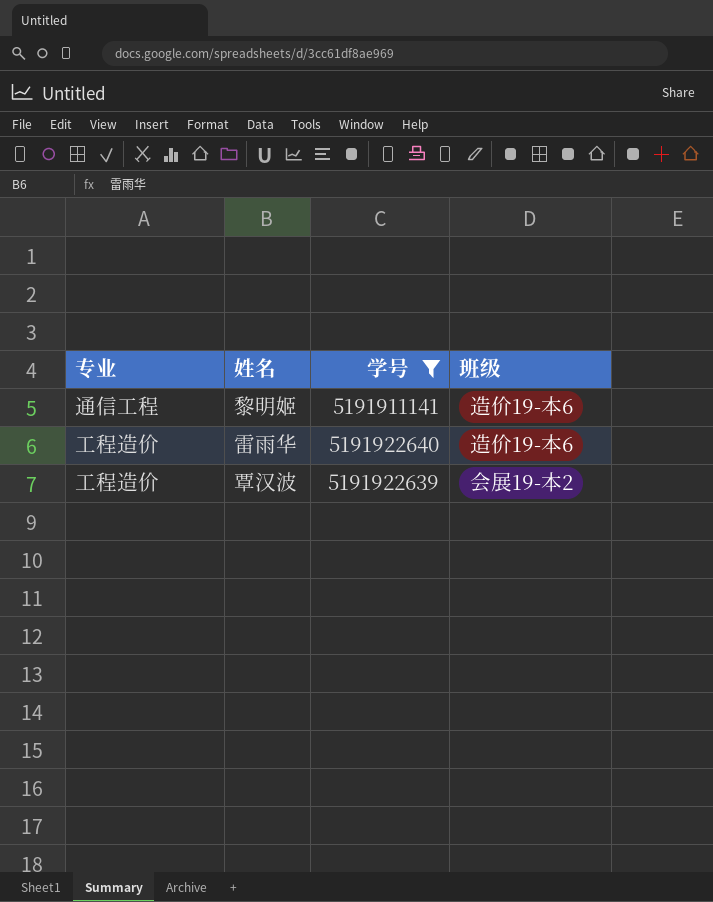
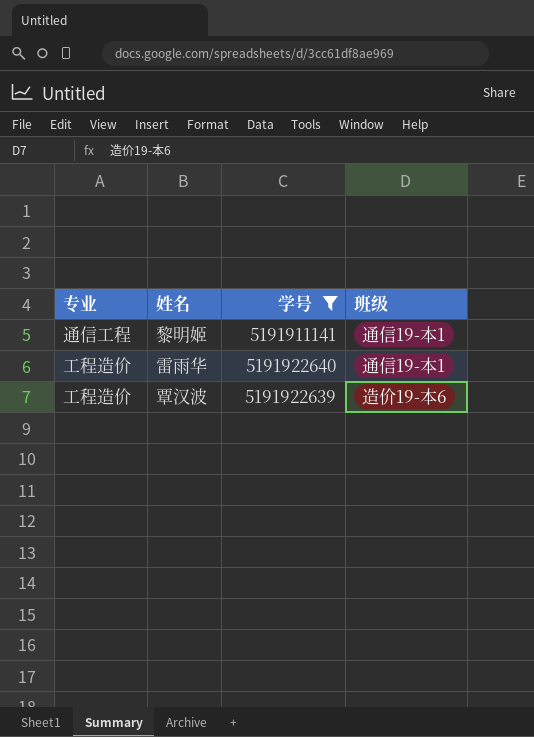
黎明姬 | 班级: 造价19-本6 -> 通信19-本1
雷雨华 | 班级: 造价19-本6 -> 通信19-本1
覃汉波 | 班级: 会展19-本2 -> 造价19-本6

